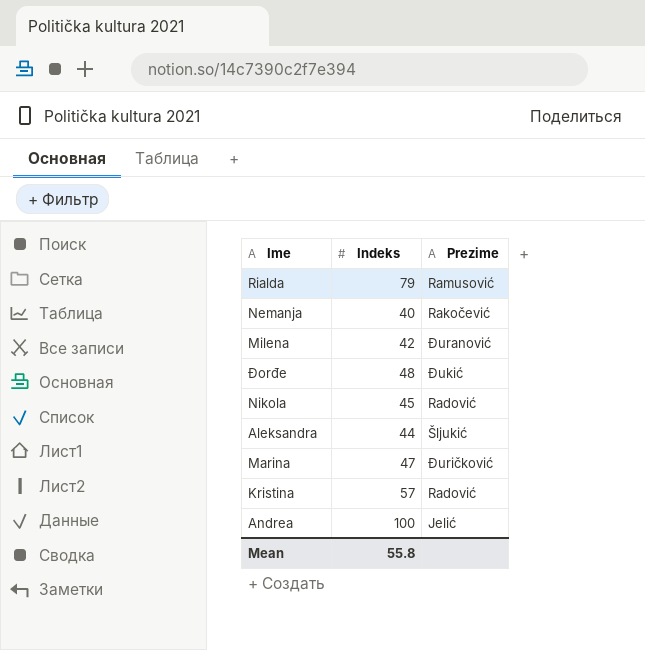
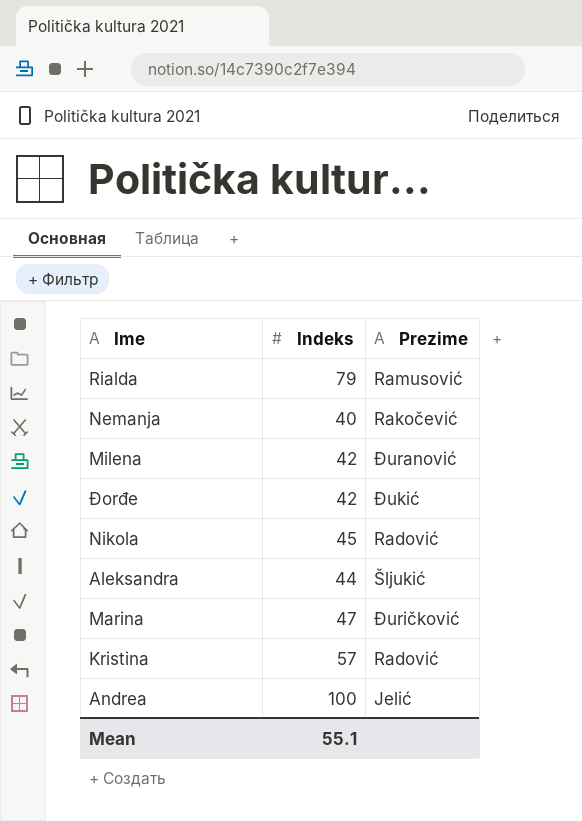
Đorđe | Indeks: 48 -> 42
Mean | Indeks: 55.8 -> 55.1

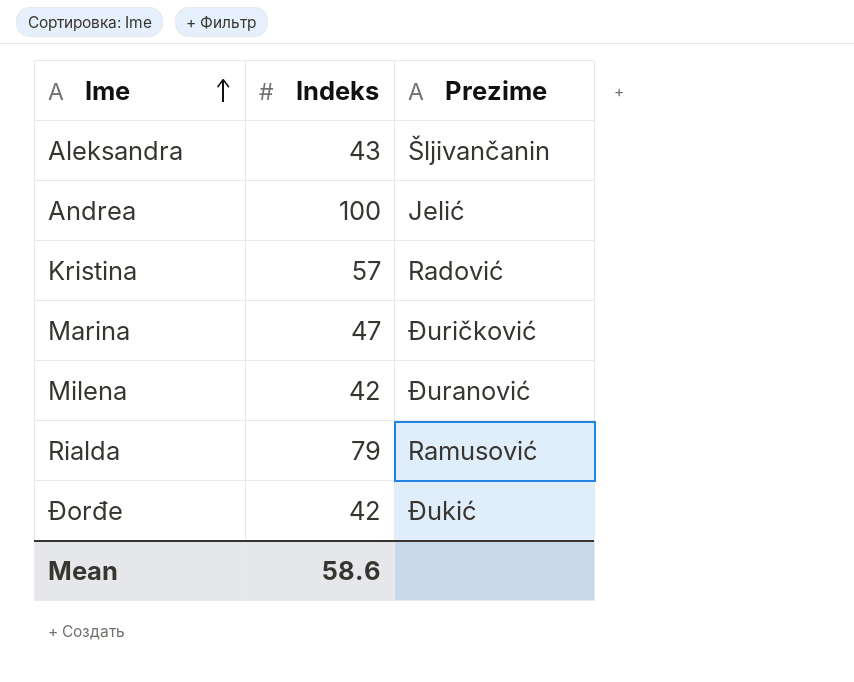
row order: none -> Ime ascending
row Nemanja: 40 | Rakočević -> none
row Nikola: 45 | Radović -> none
Aleksandra | Indeks: 44 -> 43
Aleksandra | Prezime: Šljukić -> Šljivančanin
Mean | Indeks: 55.1 -> 58.6

